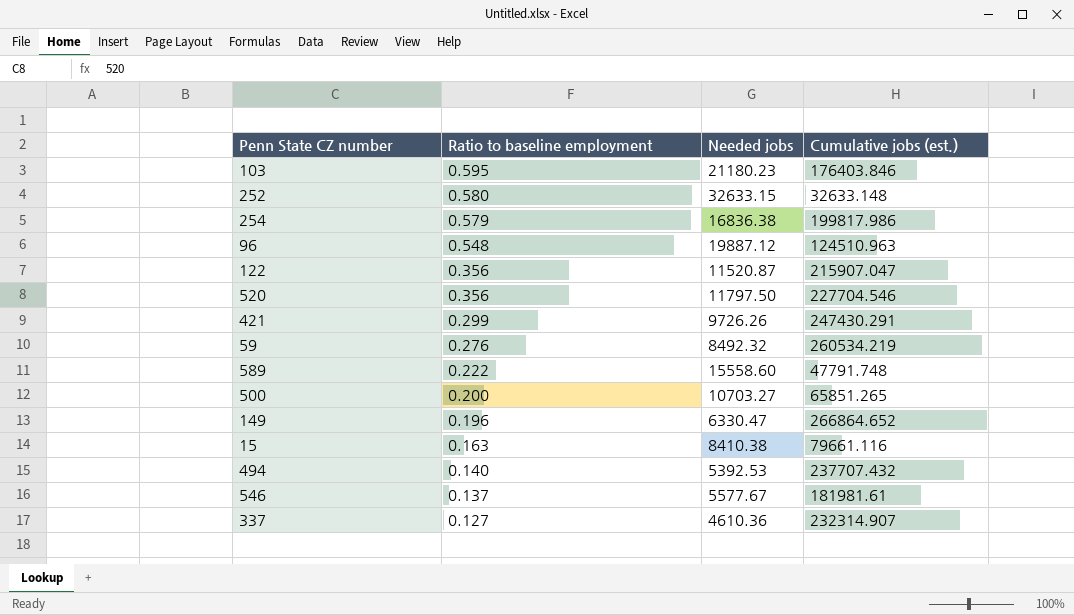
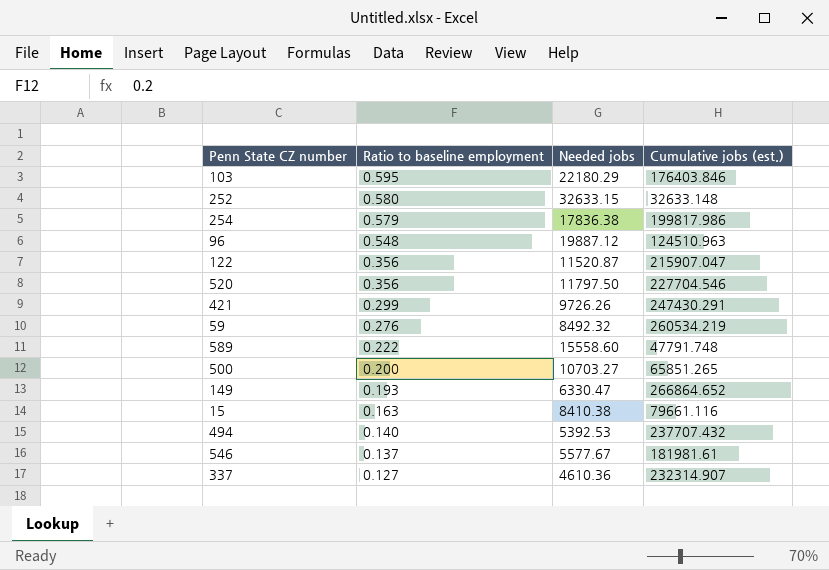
103 | Needed jobs: 21180.23 -> 22180.29
254 | Needed jobs: 16836.38 -> 17836.38
149 | Ratio to baseline employment: 0.196 -> 0.193

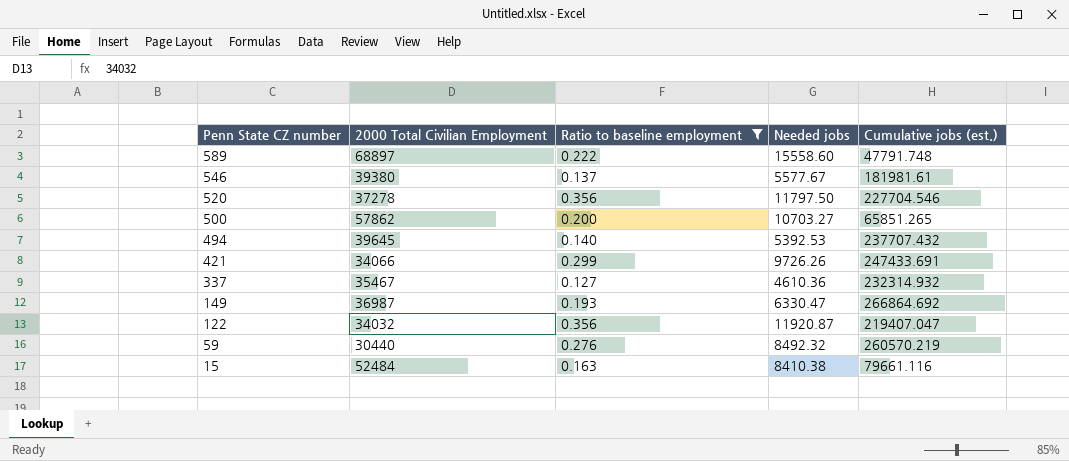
filter: none -> Ratio to baseline employment <= 0.356
row order: Ratio to baseline employment descending -> Penn State CZ number descending
column 2000 Total Civilian Employment | position: none -> 2
421 | Cumulative jobs (est.): 247430.291 -> 247433.691
337 | Cumulative jobs (est.): 232314.907 -> 232314.932
149 | Cumulative jobs (est.): 266864.652 -> 266864.692
122 | Needed jobs: 11520.87 -> 11920.87
122 | Cumulative jobs (est.): 215907.047 -> 219407.047
59 | Cumulative jobs (est.): 260534.219 -> 260570.219

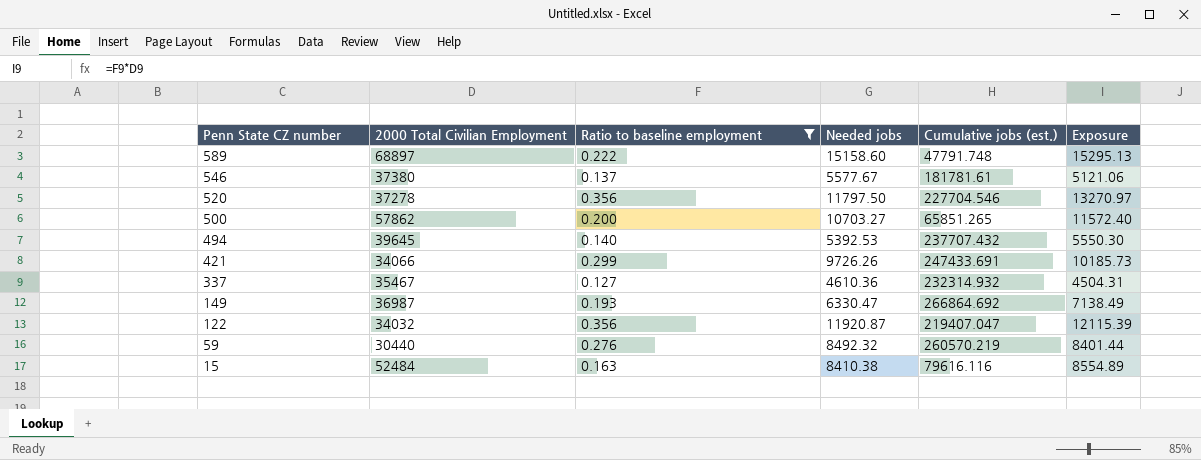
column Exposure | formula: none -> [2000 Total Civilian Employment] * [Ratio to baseline employment]
589 | Needed jobs: 15558.60 -> 15158.60
546 | 2000 Total Civilian Employment: 39380 -> 37380
546 | Cumulative jobs (est.): 181981.61 -> 181781.61
15 | Cumulative jobs (est.): 79661.116 -> 79616.116

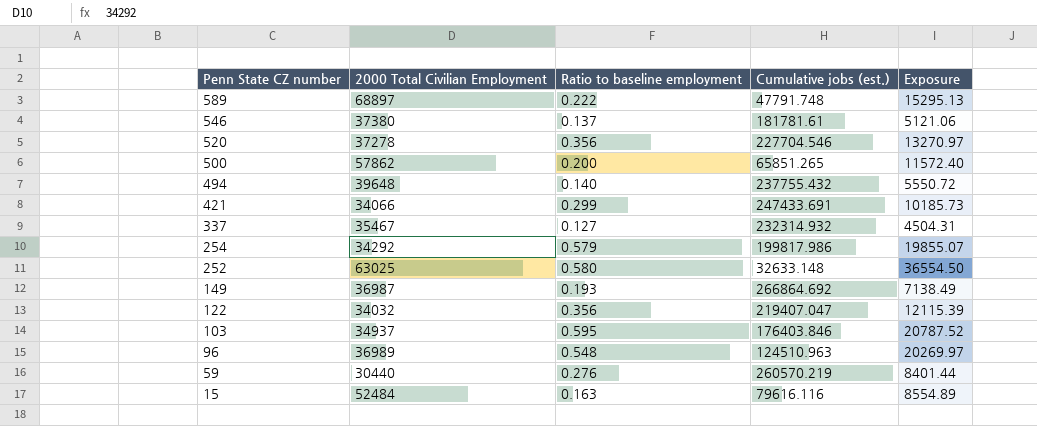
filter: Ratio to baseline employment <= 0.356 -> none
column Needed jobs | position: 4 -> none
494 | 2000 Total Civilian Employment: 39645 -> 39648
494 | Cumulative jobs (est.): 237707.432 -> 237755.432
494 | Exposure: 5550.30 -> 5550.72

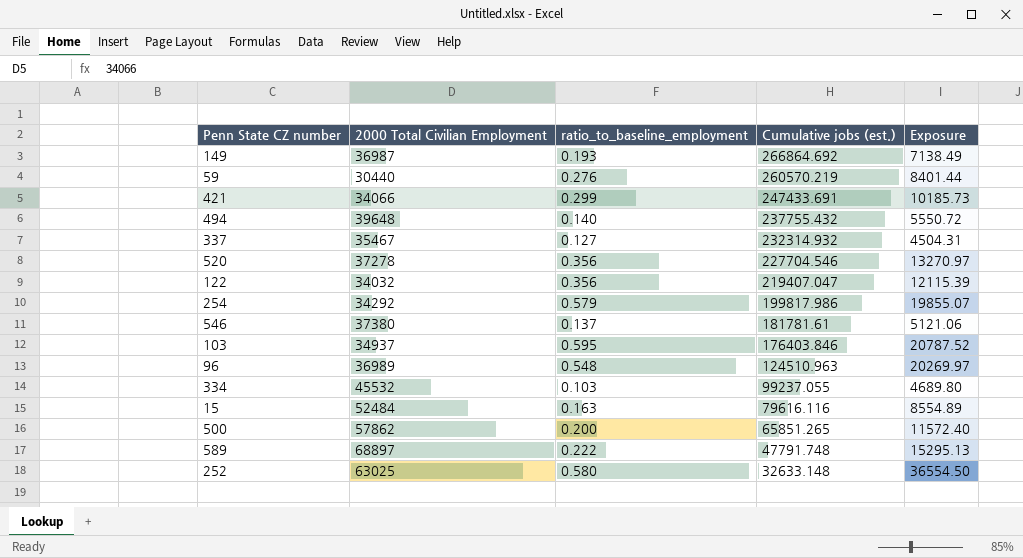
row order: Penn State CZ number descending -> Cumulative jobs (est.) descending
column name: Ratio to baseline employment -> ratio_to_baseline_employment
row 334: none -> 45532 | 0.103 | 99237.055 | 4689.80

